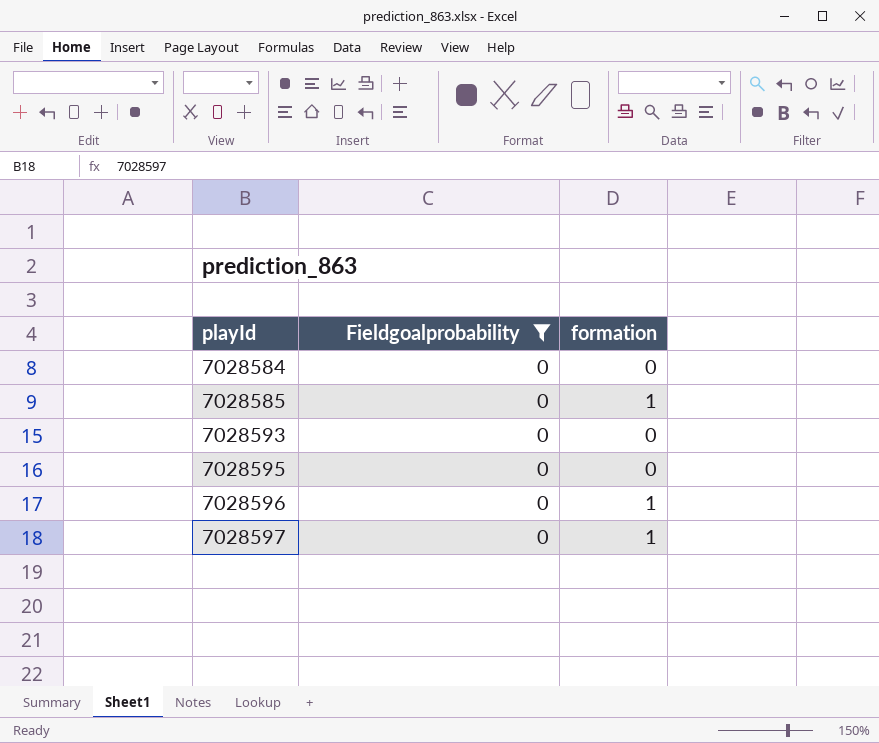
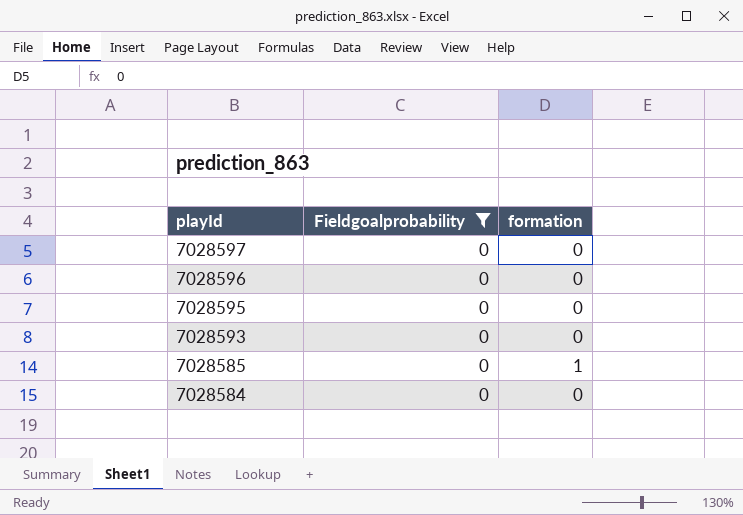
row order: playId ascending -> playId descending
7028597 | formation: 1 -> 0
7028596 | formation: 1 -> 0

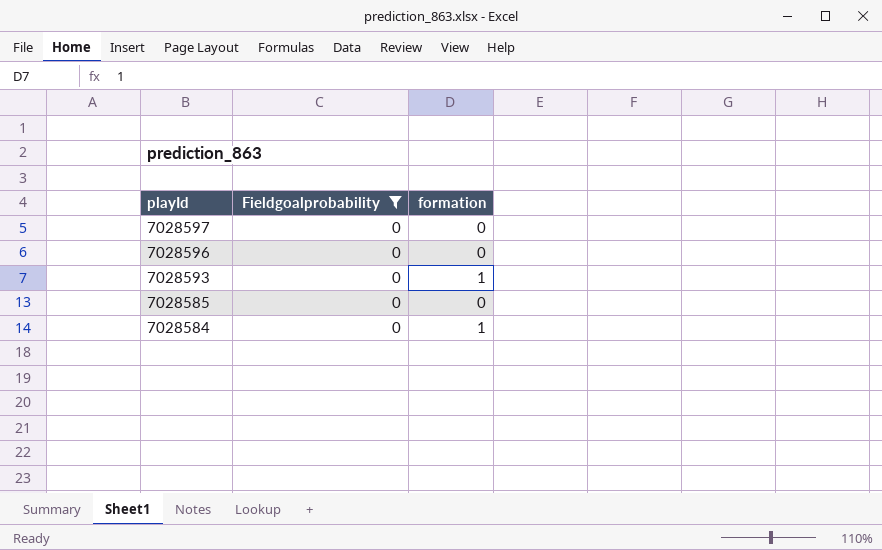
row 7028595: 0 | 0 -> none
7028593 | formation: 0 -> 1
7028585 | formation: 1 -> 0
7028584 | formation: 0 -> 1

